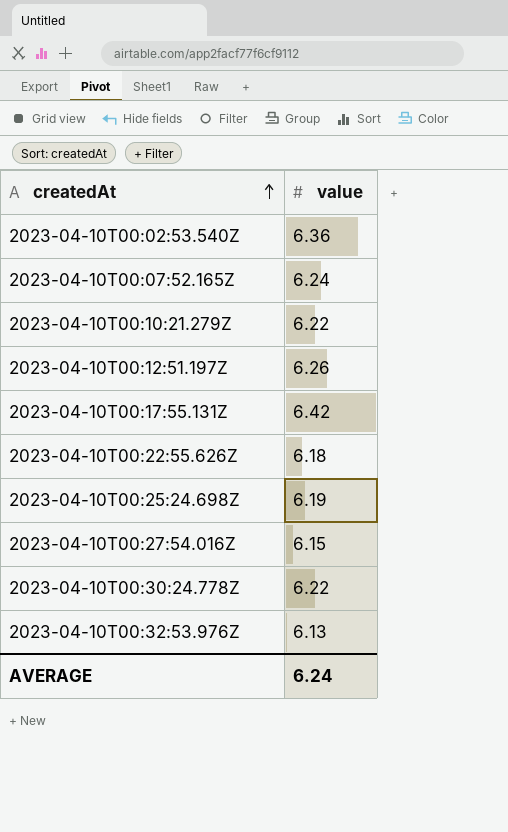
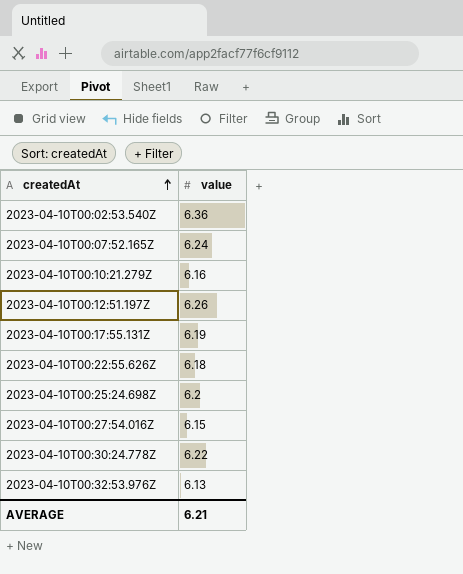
2023-04-10T00:10:21.279Z | value: 6.22 -> 6.16
2023-04-10T00:17:55.131Z | value: 6.42 -> 6.19
2023-04-10T00:25:24.698Z | value: 6.19 -> 6.2
AVERAGE | value: 6.24 -> 6.21

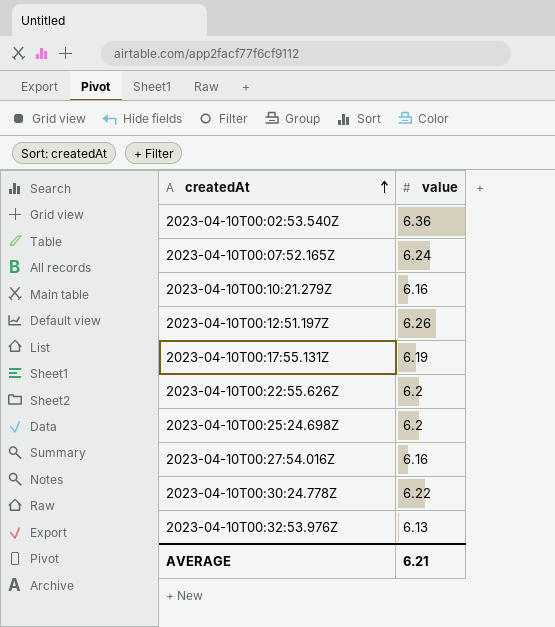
2023-04-10T00:22:55.626Z | value: 6.18 -> 6.2
2023-04-10T00:27:54.016Z | value: 6.15 -> 6.16

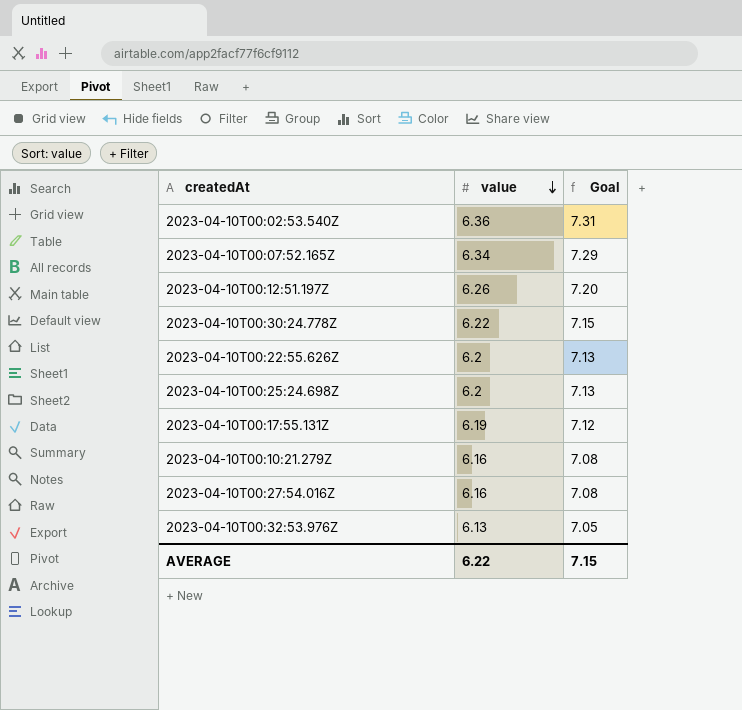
row order: createdAt ascending -> value descending
column Goal | formula: none -> [value] * 1.15
2023-04-10T00:07:52.165Z | value: 6.24 -> 6.34
AVERAGE | value: 6.21 -> 6.22

